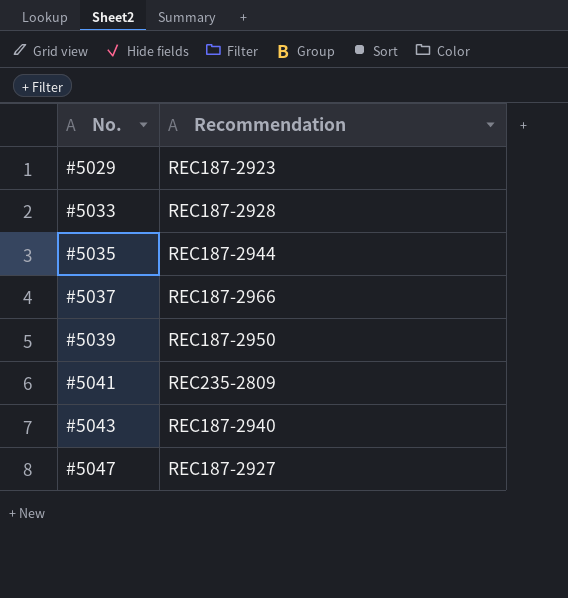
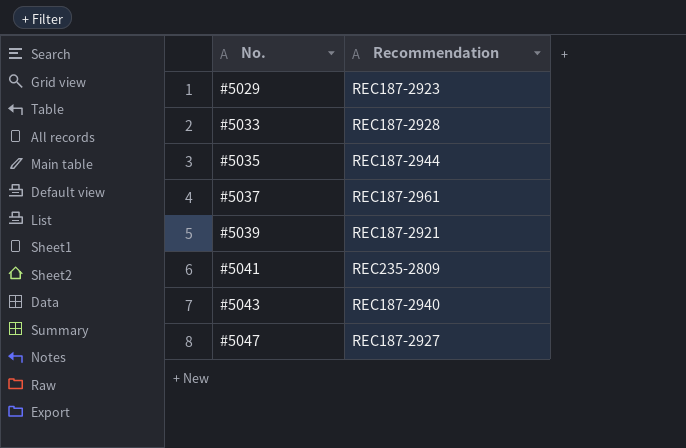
#5037 | Recommendation: REC187-2966 -> REC187-2961
#5039 | Recommendation: REC187-2950 -> REC187-2921

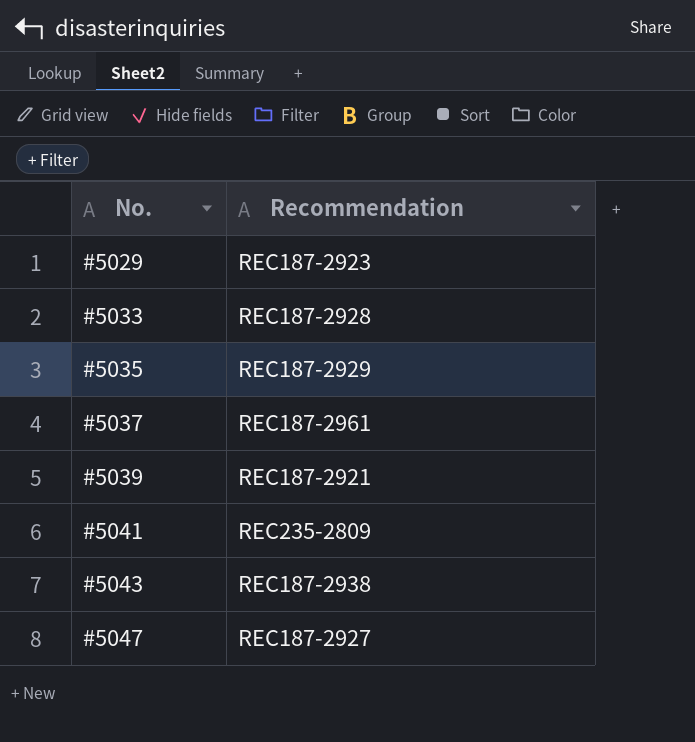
#5035 | Recommendation: REC187-2944 -> REC187-2929
#5043 | Recommendation: REC187-2940 -> REC187-2938

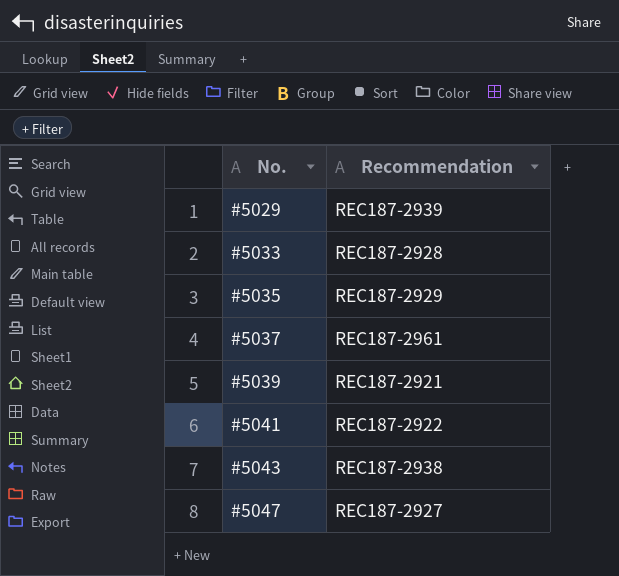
#5029 | Recommendation: REC187-2923 -> REC187-2939
#5041 | Recommendation: REC235-2809 -> REC187-2922

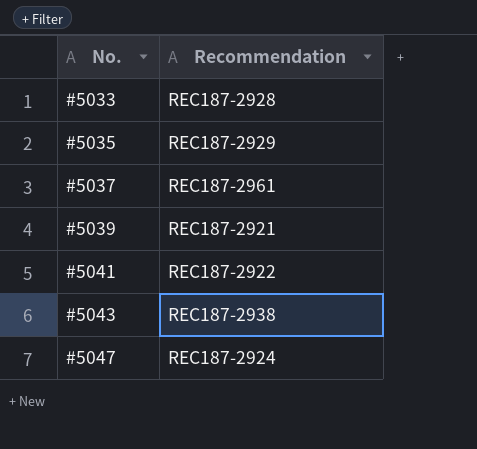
row #5029: REC187-2939 -> none
#5047 | Recommendation: REC187-2927 -> REC187-2924

